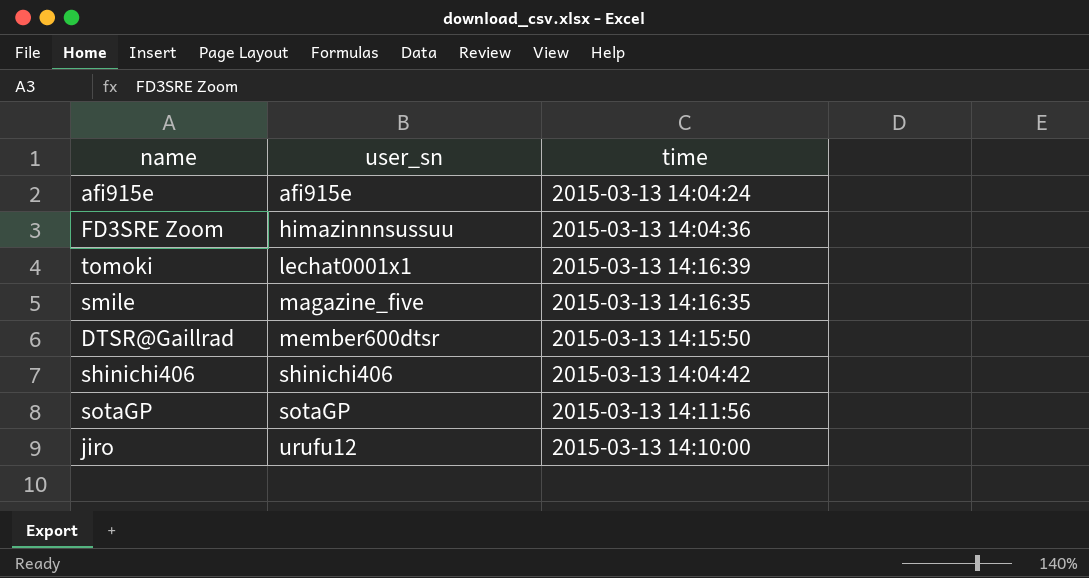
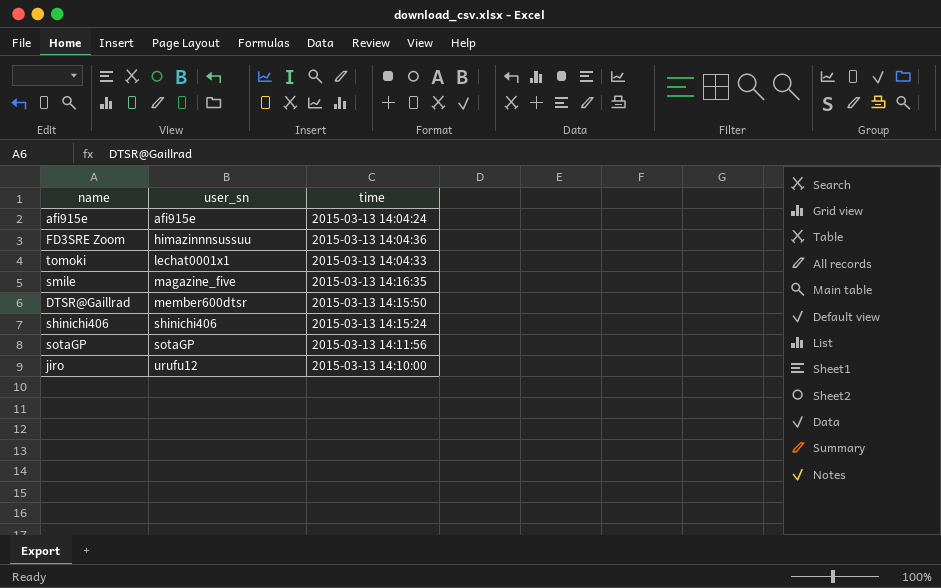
tomoki | time: 2015-03-13 14:16:39 -> 2015-03-13 14:04:33
shinichi406 | time: 2015-03-13 14:04:42 -> 2015-03-13 14:15:24

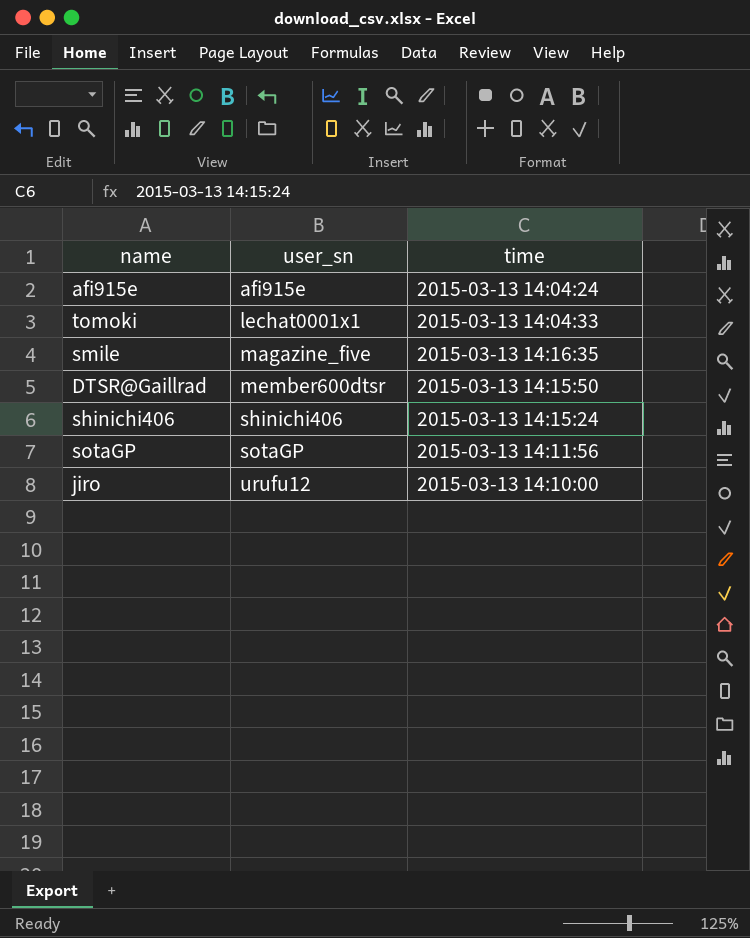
row FD3SRE Zoom: himazinnnsussuu | 2015-03-13 14:04:36 -> none

